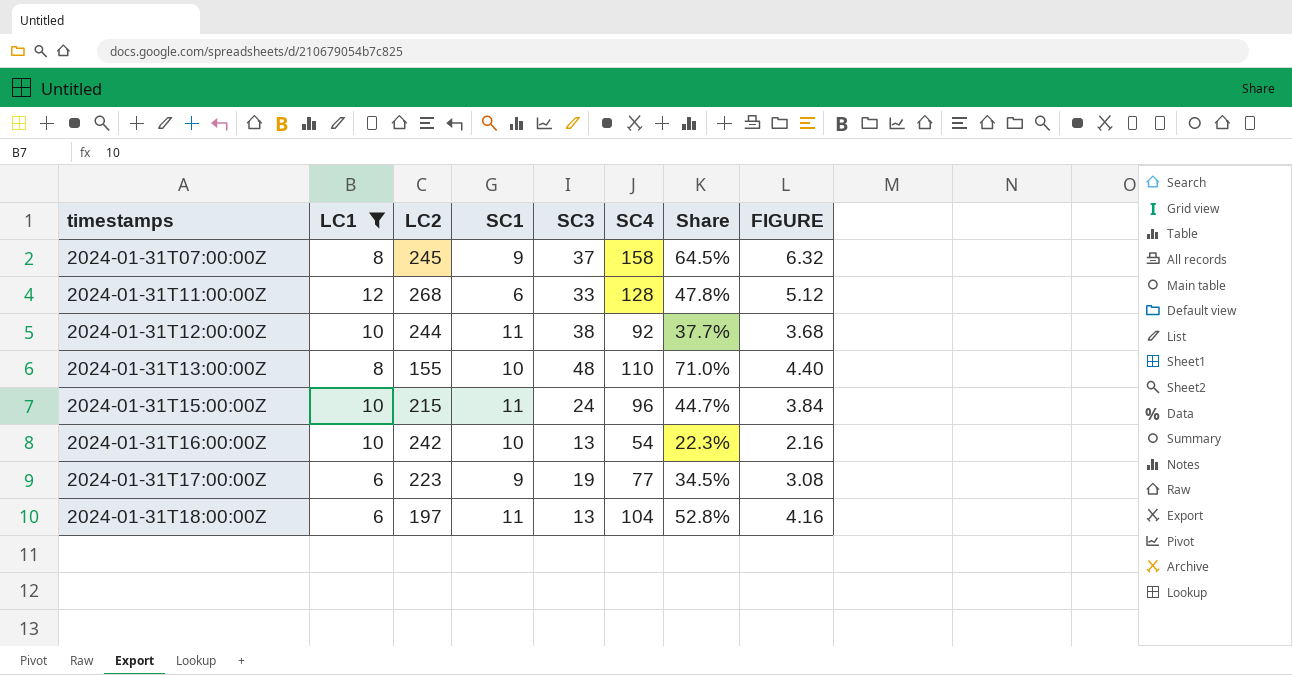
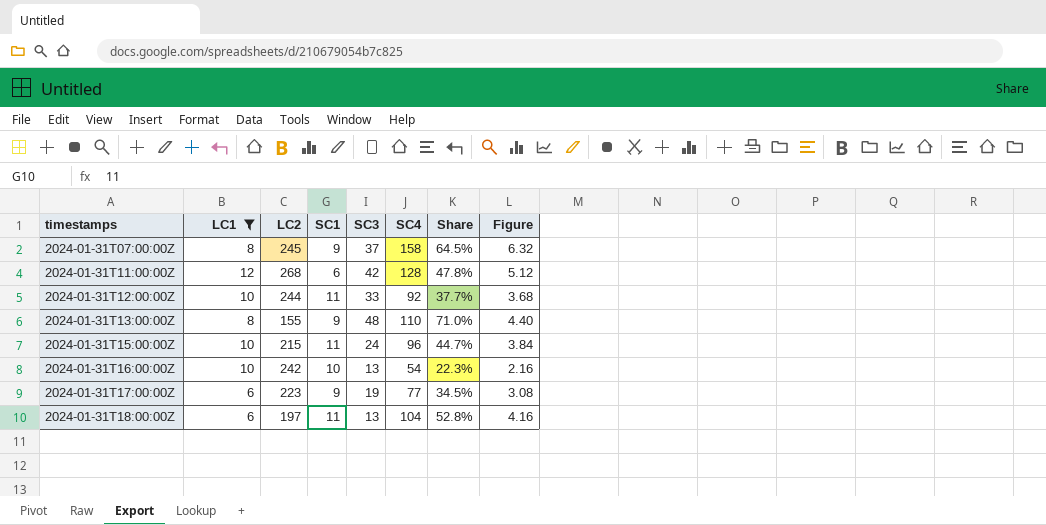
column name: FIGURE -> Figure
2024-01-31T11:00:00Z | SC3: 33 -> 42
2024-01-31T12:00:00Z | SC3: 38 -> 33
2024-01-31T13:00:00Z | SC1: 10 -> 9

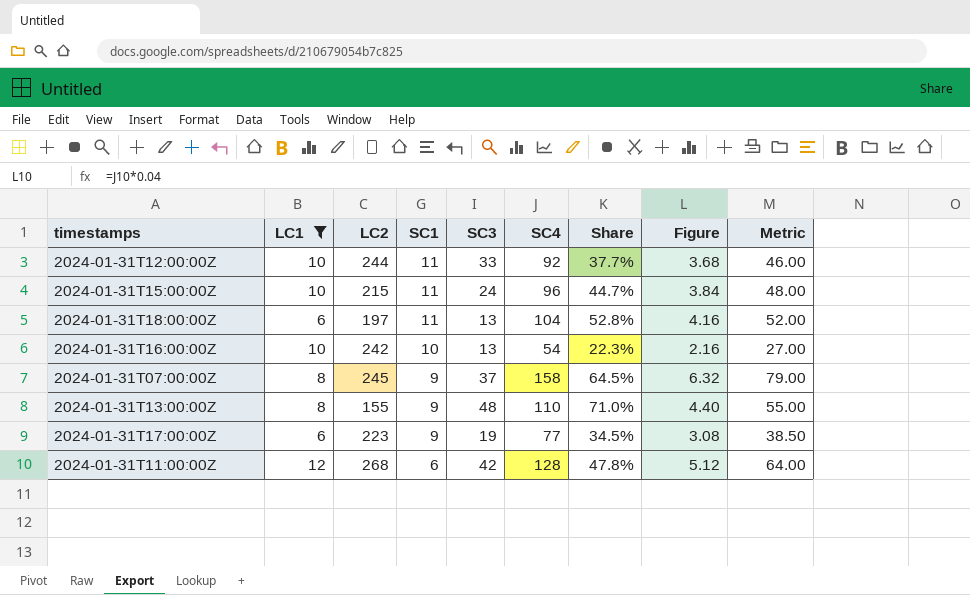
row order: timestamps ascending -> SC1 descending
column Metric | formula: none -> [SC4] * 0.5

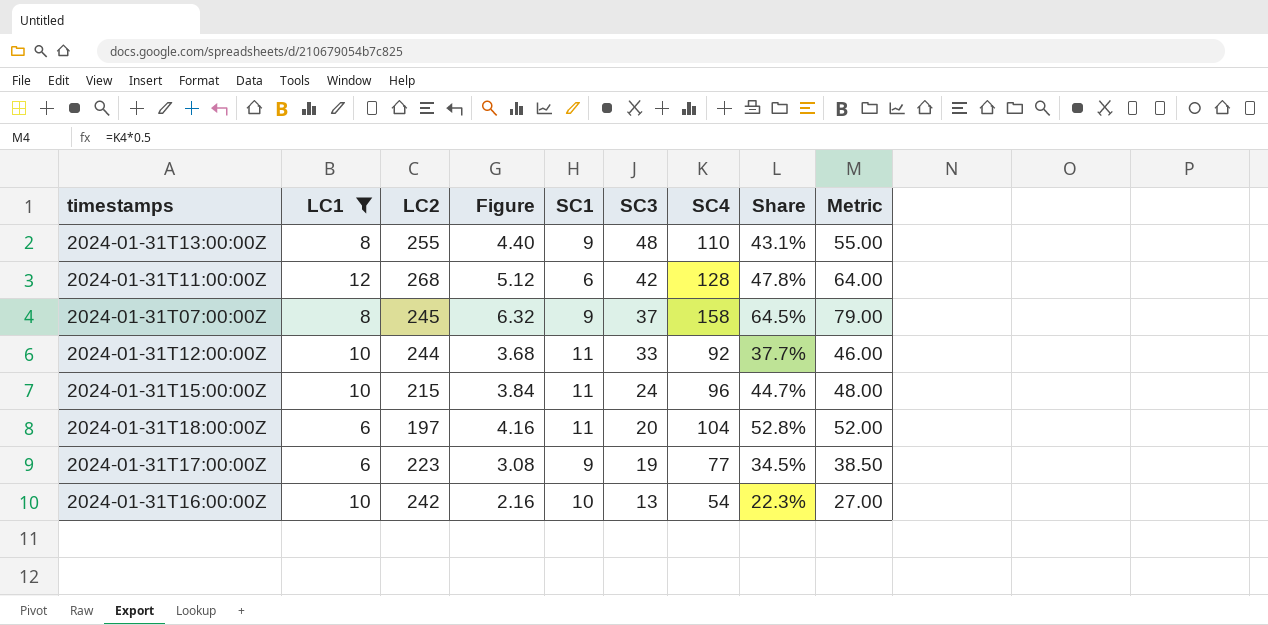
row order: SC1 descending -> SC3 descending
column Figure | position: 8 -> 4
2024-01-31T13:00:00Z | LC2: 155 -> 255
2024-01-31T13:00:00Z | Share: 71.0% -> 43.1%
2024-01-31T18:00:00Z | SC3: 13 -> 20

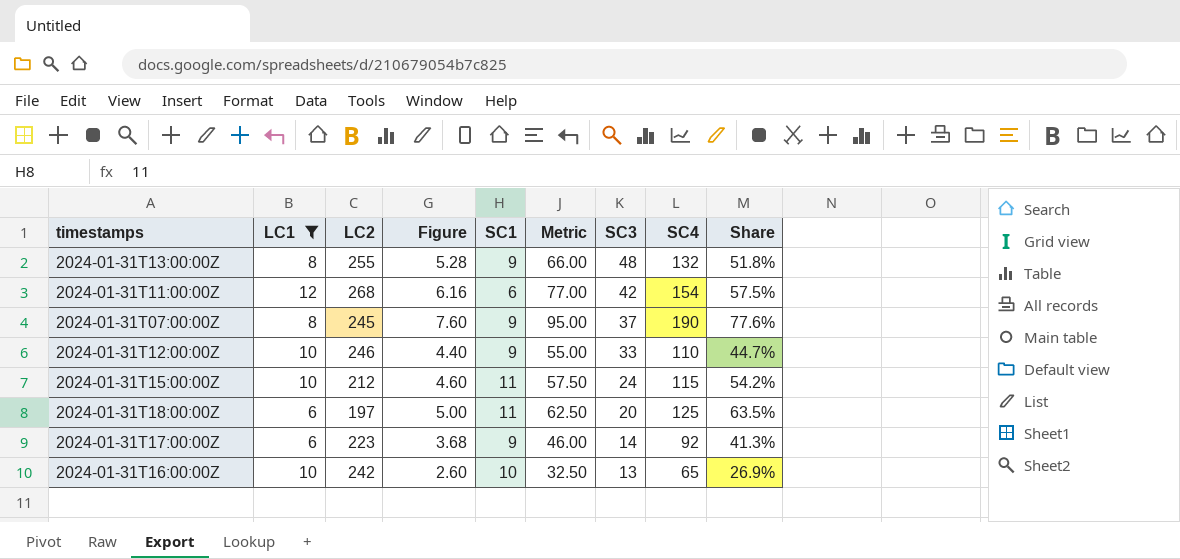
column Metric | position: 9 -> 6
2024-01-31T13:00:00Z | Figure: 4.40 -> 5.28
2024-01-31T13:00:00Z | Metric: 55.00 -> 66.00
2024-01-31T13:00:00Z | SC4: 110 -> 132
2024-01-31T13:00:00Z | Share: 43.1% -> 51.8%
2024-01-31T11:00:00Z | Figure: 5.12 -> 6.16
2024-01-31T11:00:00Z | Metric: 64.00 -> 77.00
2024-01-31T11:00:00Z | SC4: 128 -> 154
2024-01-31T11:00:00Z | Share: 47.8% -> 57.5%
2024-01-31T07:00:00Z | Figure: 6.32 -> 7.60
2024-01-31T07:00:00Z | Metric: 79.00 -> 95.00
2024-01-31T07:00:00Z | SC4: 158 -> 190
2024-01-31T07:00:00Z | Share: 64.5% -> 77.6%
2024-01-31T12:00:00Z | LC2: 244 -> 246
2024-01-31T12:00:00Z | Figure: 3.68 -> 4.40
2024-01-31T12:00:00Z | SC1: 11 -> 9
2024-01-31T12:00:00Z | Metric: 46.00 -> 55.00
2024-01-31T12:00:00Z | SC4: 92 -> 110
2024-01-31T12:00:00Z | Share: 37.7% -> 44.7%
2024-01-31T15:00:00Z | LC2: 215 -> 212
2024-01-31T15:00:00Z | Figure: 3.84 -> 4.60
2024-01-31T15:00:00Z | Metric: 48.00 -> 57.50
2024-01-31T15:00:00Z | SC4: 96 -> 115
2024-01-31T15:00:00Z | Share: 44.7% -> 54.2%
2024-01-31T18:00:00Z | Figure: 4.16 -> 5.00
2024-01-31T18:00:00Z | Metric: 52.00 -> 62.50
2024-01-31T18:00:00Z | SC4: 104 -> 125
2024-01-31T18:00:00Z | Share: 52.8% -> 63.5%
2024-01-31T17:00:00Z | Figure: 3.08 -> 3.68
2024-01-31T17:00:00Z | Metric: 38.50 -> 46.00
2024-01-31T17:00:00Z | SC3: 19 -> 14
2024-01-31T17:00:00Z | SC4: 77 -> 92
2024-01-31T17:00:00Z | Share: 34.5% -> 41.3%
2024-01-31T16:00:00Z | Figure: 2.16 -> 2.60
2024-01-31T16:00:00Z | Metric: 27.00 -> 32.50
2024-01-31T16:00:00Z | SC4: 54 -> 65
2024-01-31T16:00:00Z | Share: 22.3% -> 26.9%

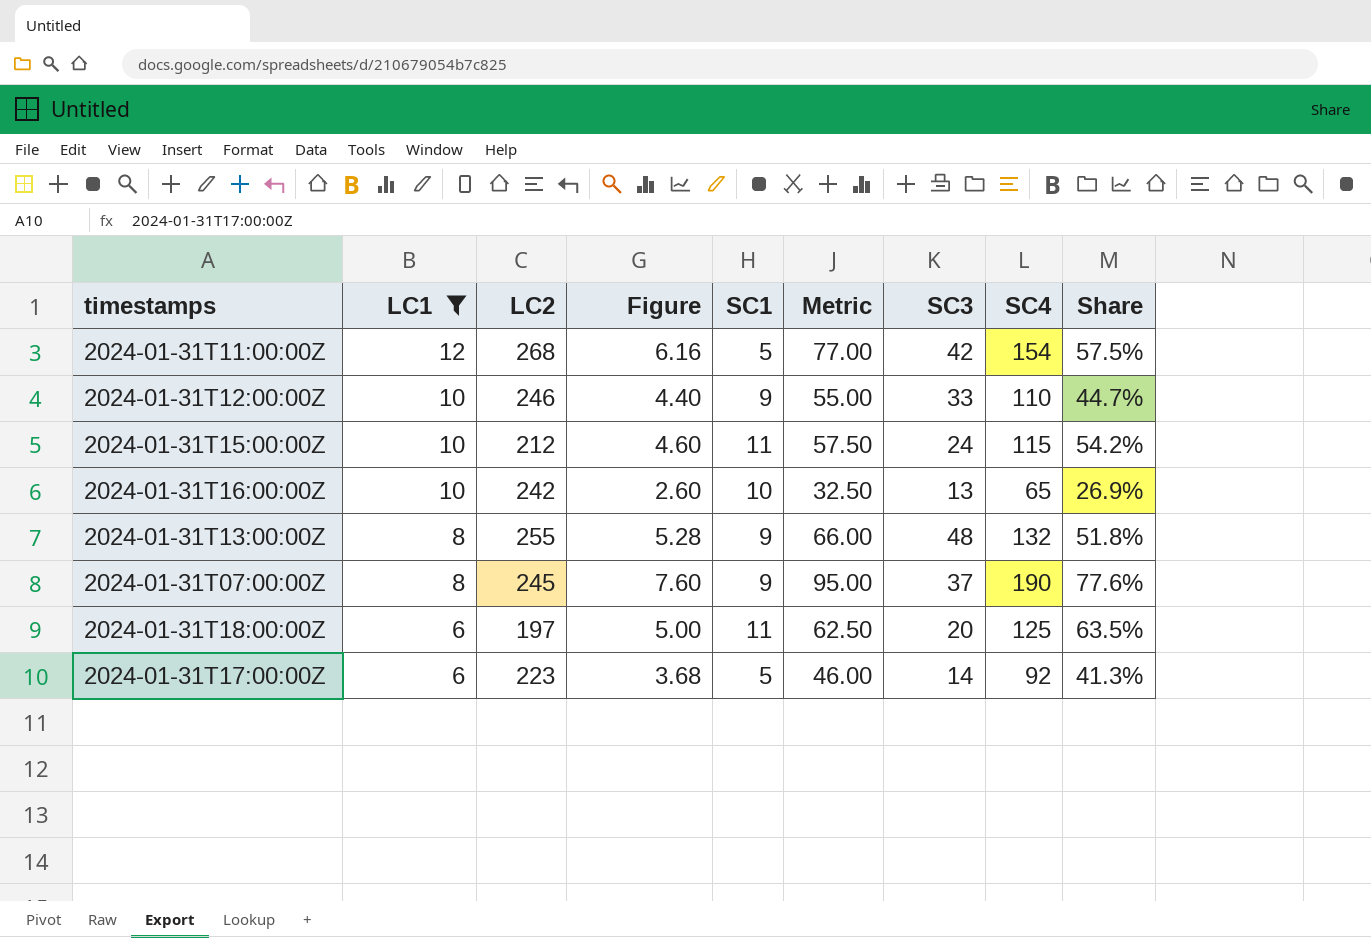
row order: SC3 descending -> LC1 descending
2024-01-31T11:00:00Z | SC1: 6 -> 5
2024-01-31T17:00:00Z | SC1: 9 -> 5

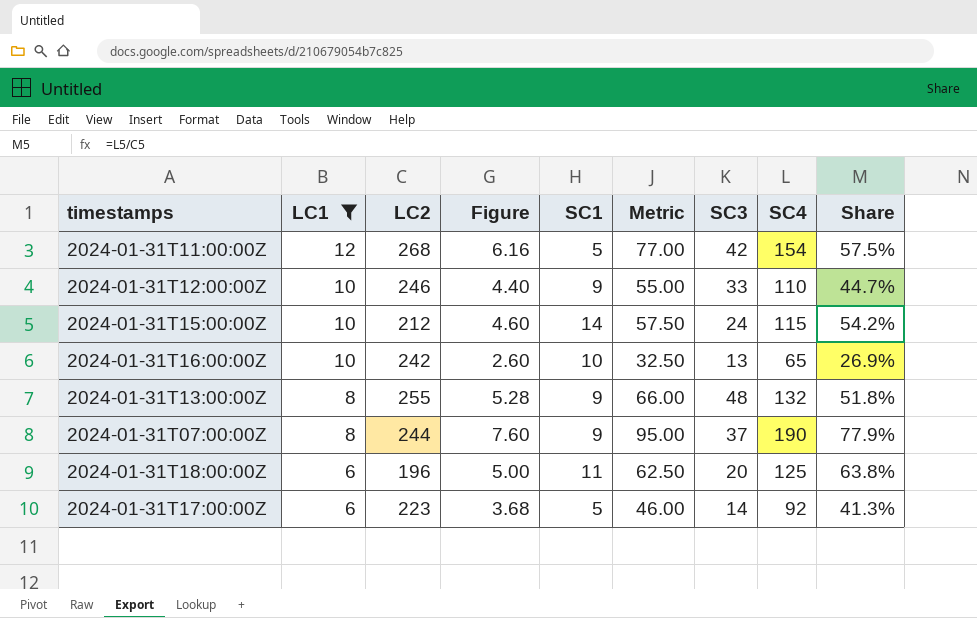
2024-01-31T15:00:00Z | SC1: 11 -> 14
2024-01-31T07:00:00Z | LC2: 245 -> 244
2024-01-31T07:00:00Z | Share: 77.6% -> 77.9%
2024-01-31T18:00:00Z | LC2: 197 -> 196
2024-01-31T18:00:00Z | Share: 63.5% -> 63.8%

